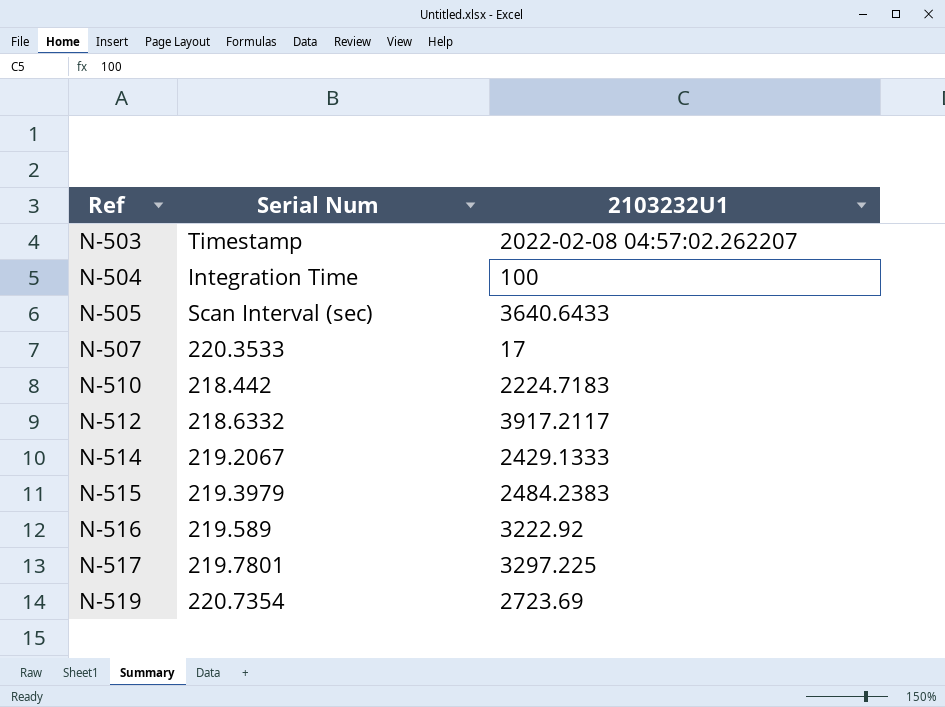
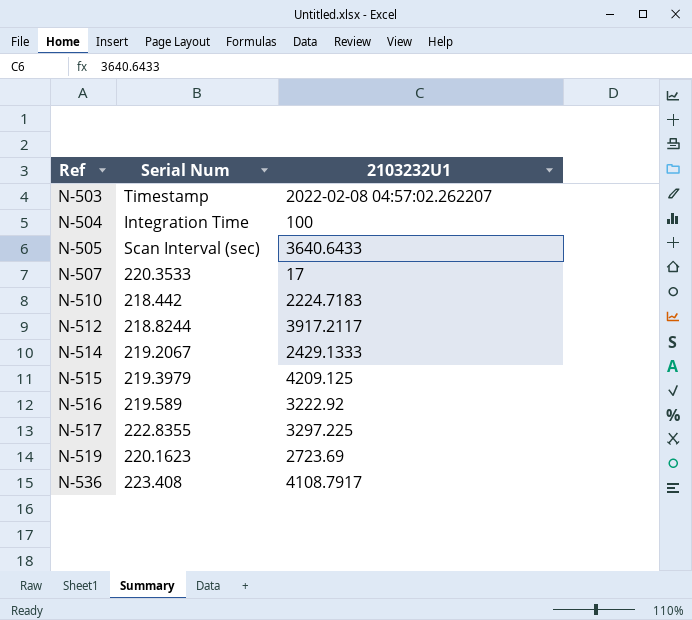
N-512 | Serial Num: 218.6332 -> 218.8244
N-515 | 2103232U1: 2484.2383 -> 4209.125
N-517 | Serial Num: 219.7801 -> 222.8355
N-519 | Serial Num: 220.7354 -> 220.1623
row N-536: none -> 223.408 | 4108.7917

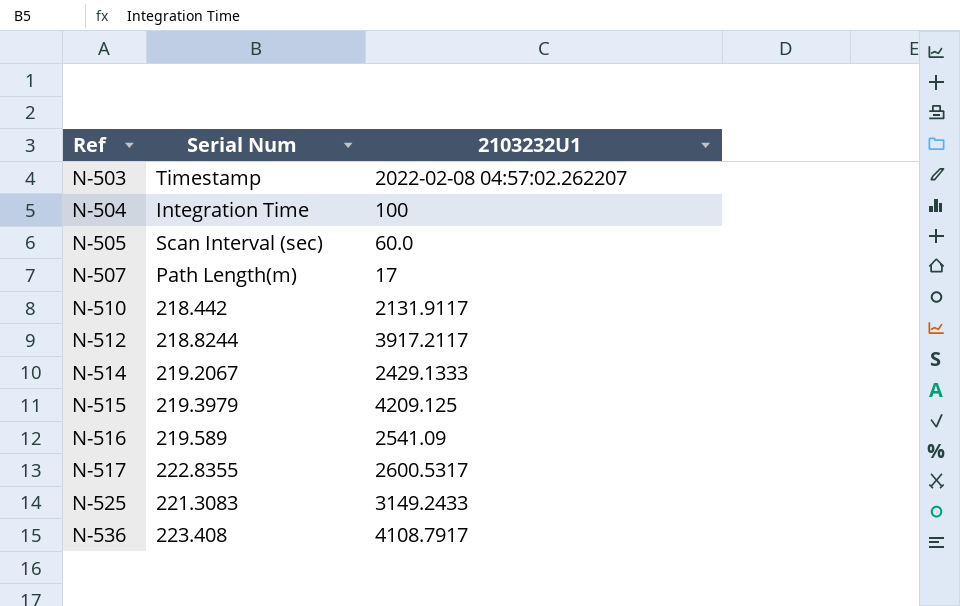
row N-519: 220.1623 | 2723.69 -> none
N-505 | 2103232U1: 3640.6433 -> 60.0
N-507 | Serial Num: 220.3533 -> Path Length(m)
N-510 | 2103232U1: 2224.7183 -> 2131.9117
N-516 | 2103232U1: 3222.92 -> 2541.09
N-517 | 2103232U1: 3297.225 -> 2600.5317
row N-525: none -> 221.3083 | 3149.2433

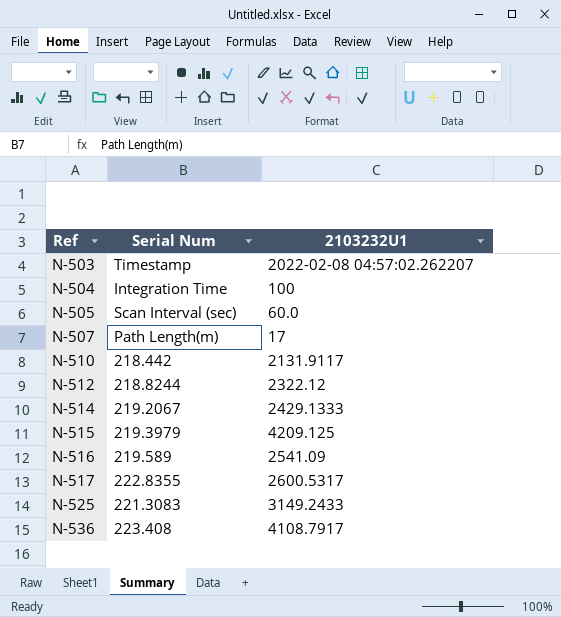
N-512 | 2103232U1: 3917.2117 -> 2322.12

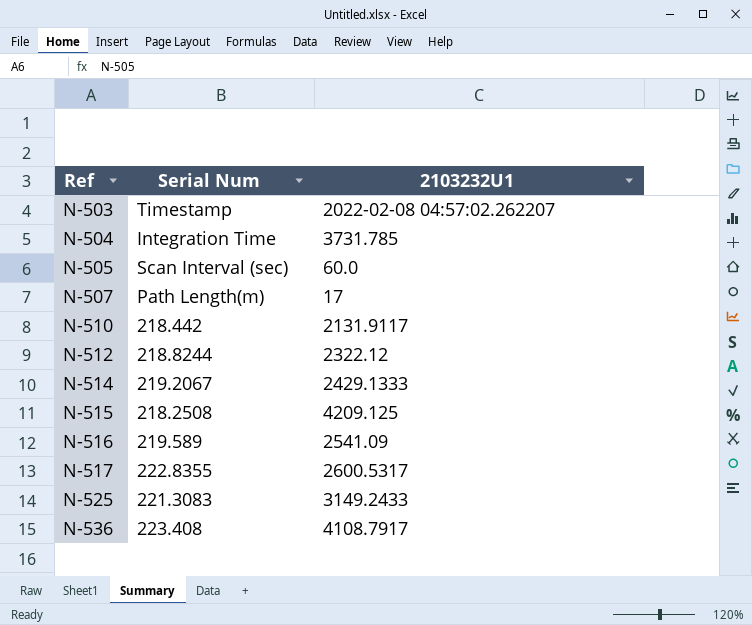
N-504 | 2103232U1: 100 -> 3731.785
N-515 | Serial Num: 219.3979 -> 218.2508

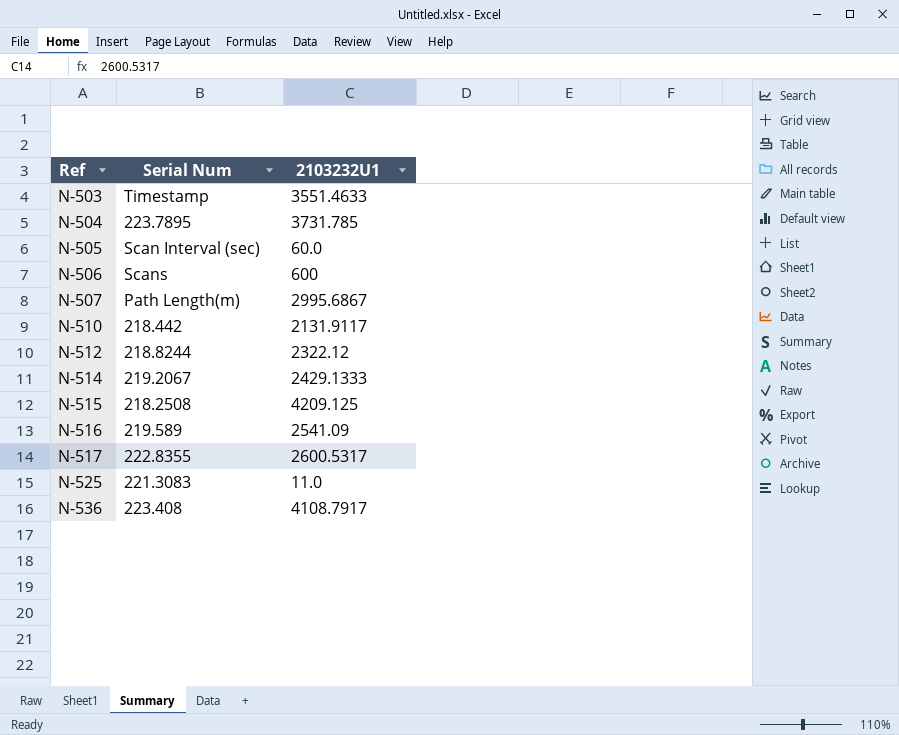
N-503 | 2103232U1: 2022-02-08 04:57:02.262207 -> 3551.4633
N-504 | Serial Num: Integration Time -> 223.7895
row N-506: none -> Scans | 600
N-507 | 2103232U1: 17 -> 2995.6867
N-525 | 2103232U1: 3149.2433 -> 11.0

